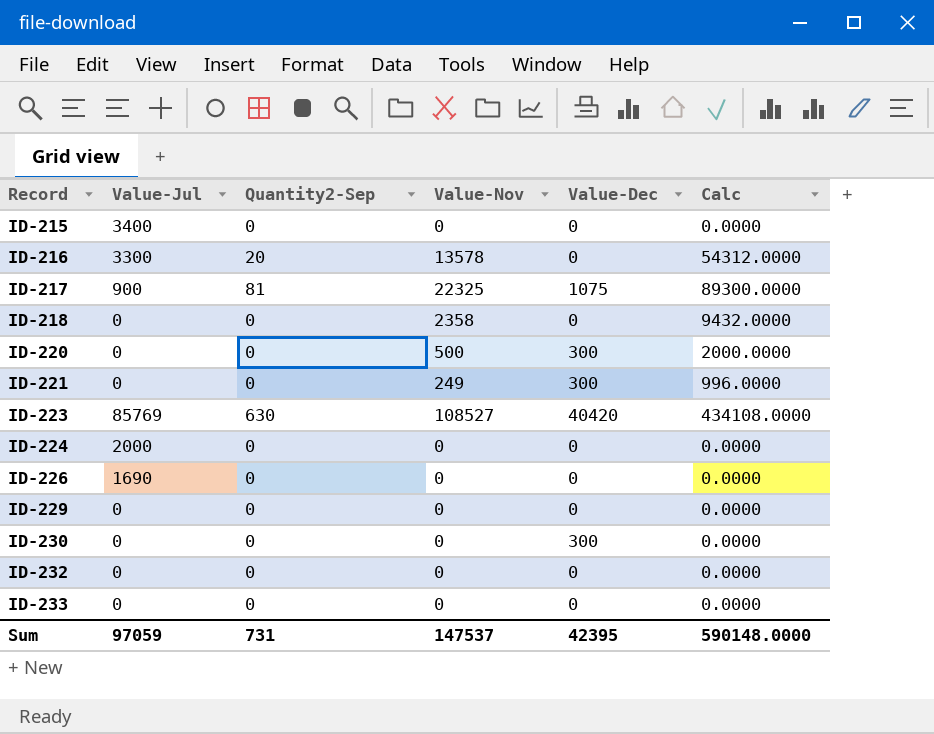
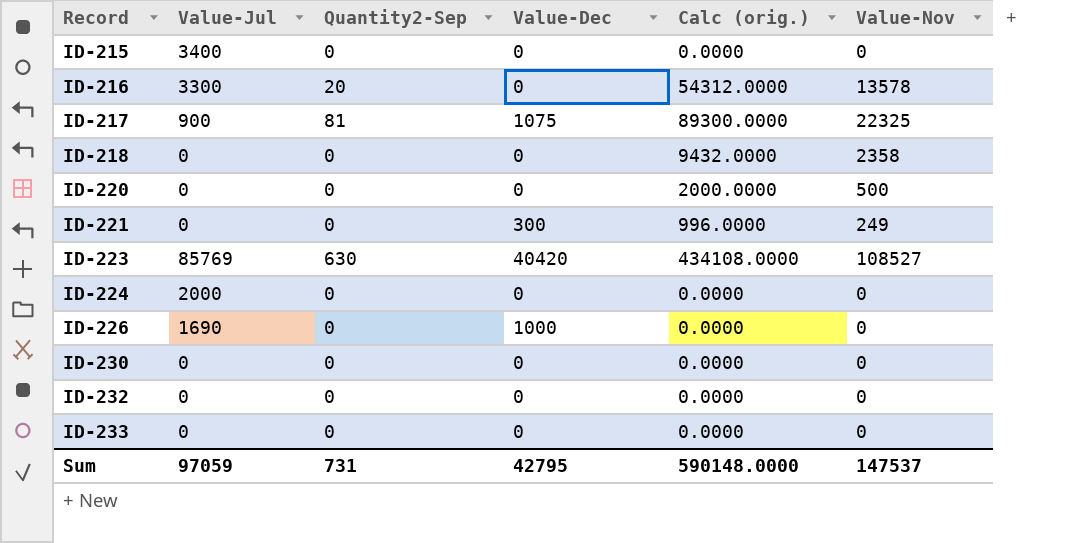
column name: Calc -> Calc (orig.)
column Value-Nov | position: 4 -> 6
row ID-229: 0 | 0 | 0 | 0 | 0.0000 -> none
ID-220 | Value-Dec: 300 -> 0
ID-226 | Value-Dec: 0 -> 1000
ID-230 | Value-Dec: 300 -> 0
Sum | Value-Dec: 42395 -> 42795

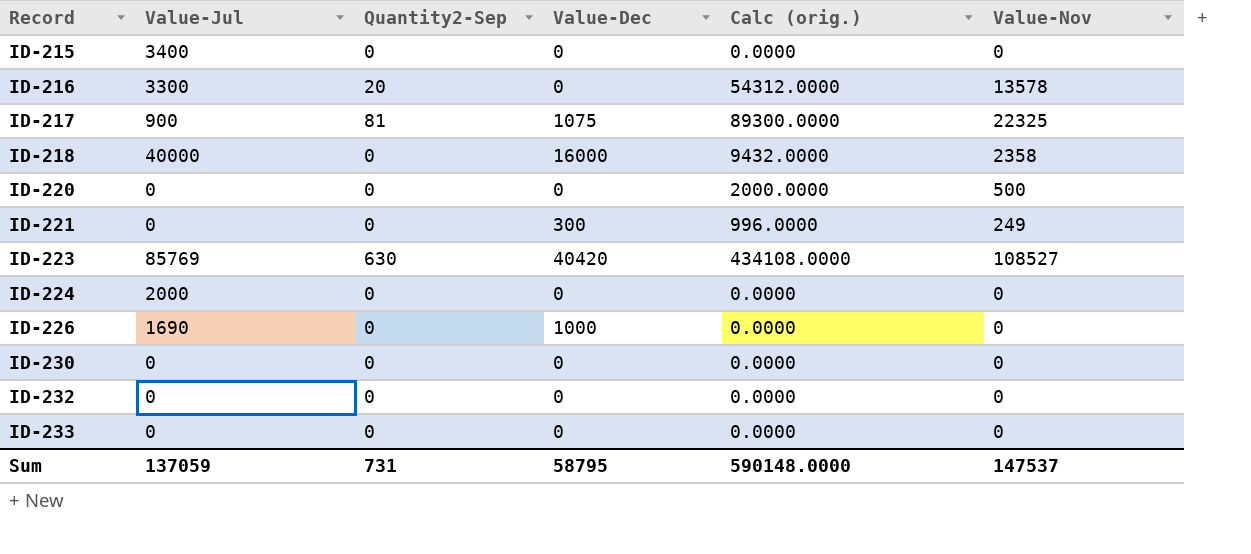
ID-218 | Value-Jul: 0 -> 40000
ID-218 | Value-Dec: 0 -> 16000
Sum | Value-Jul: 97059 -> 137059
Sum | Value-Dec: 42795 -> 58795

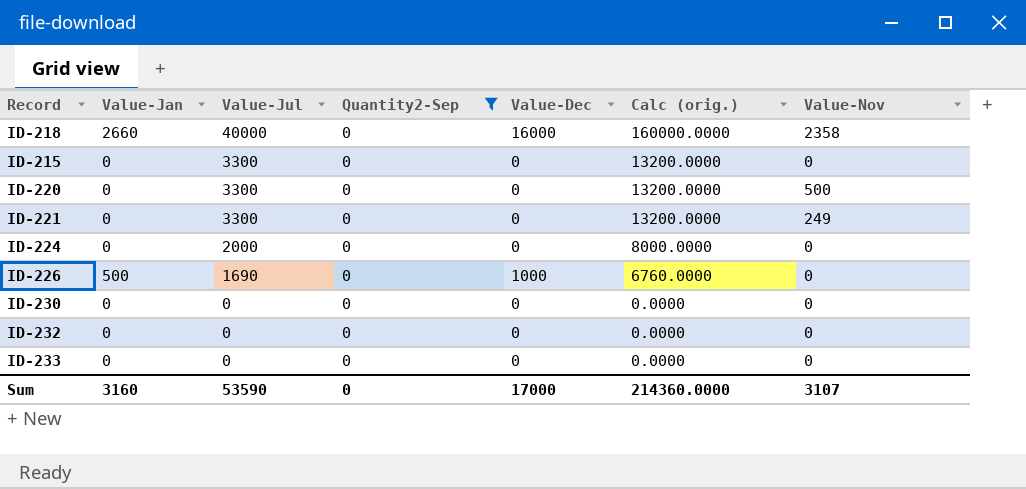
filter: none -> Quantity2-Sep = 0
row order: Record ascending -> Value-Jul descending
column Value-Jan | position: none -> 2
column Calc (orig.) | formula: [Value-Nov] * 4 -> [Value-Jul] * 4
ID-215 | Value-Jul: 3400 -> 3300
ID-220 | Value-Jul: 0 -> 3300
ID-221 | Value-Jul: 0 -> 3300
ID-221 | Value-Dec: 300 -> 0
Sum | Value-Jul: 137059 -> 53590
Sum | Quantity2-Sep: 731 -> 0
Sum | Value-Dec: 58795 -> 17000
Sum | Calc (orig.): 590148.0000 -> 214360.0000
Sum | Value-Nov: 147537 -> 3107

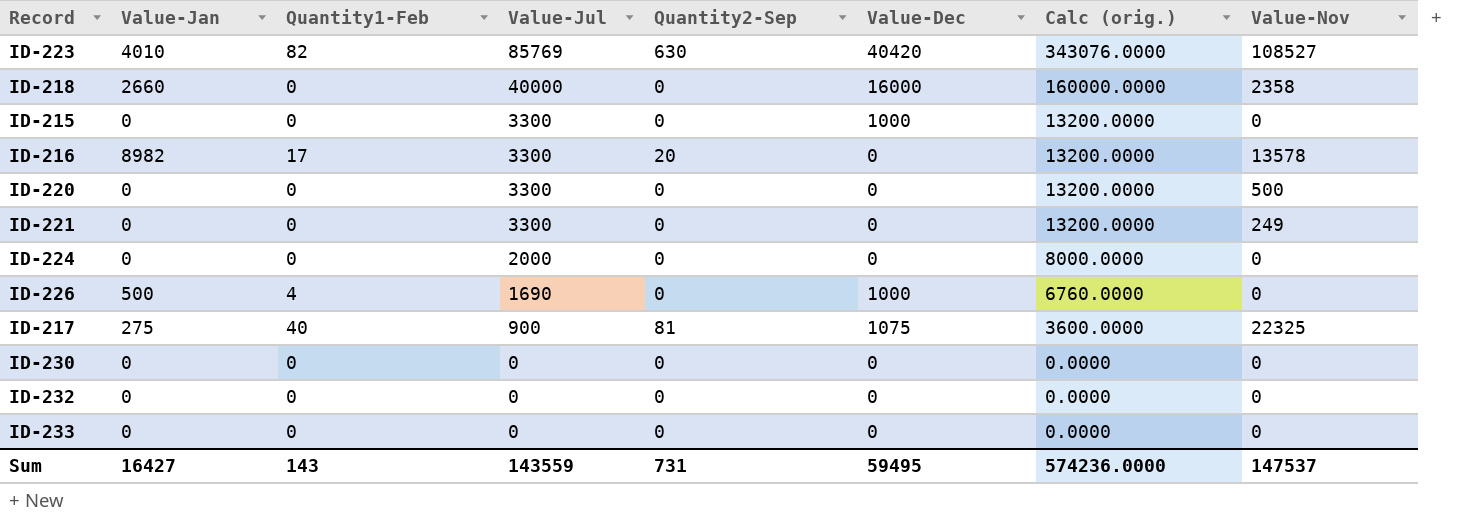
filter: Quantity2-Sep = 0 -> none
column Quantity1-Feb | position: none -> 3
ID-215 | Value-Dec: 0 -> 1000
Sum | Value-Jan: 3160 -> 16427
Sum | Value-Jul: 53590 -> 143559
Sum | Quantity2-Sep: 0 -> 731
Sum | Value-Dec: 17000 -> 59495
Sum | Calc (orig.): 214360.0000 -> 574236.0000
Sum | Value-Nov: 3107 -> 147537

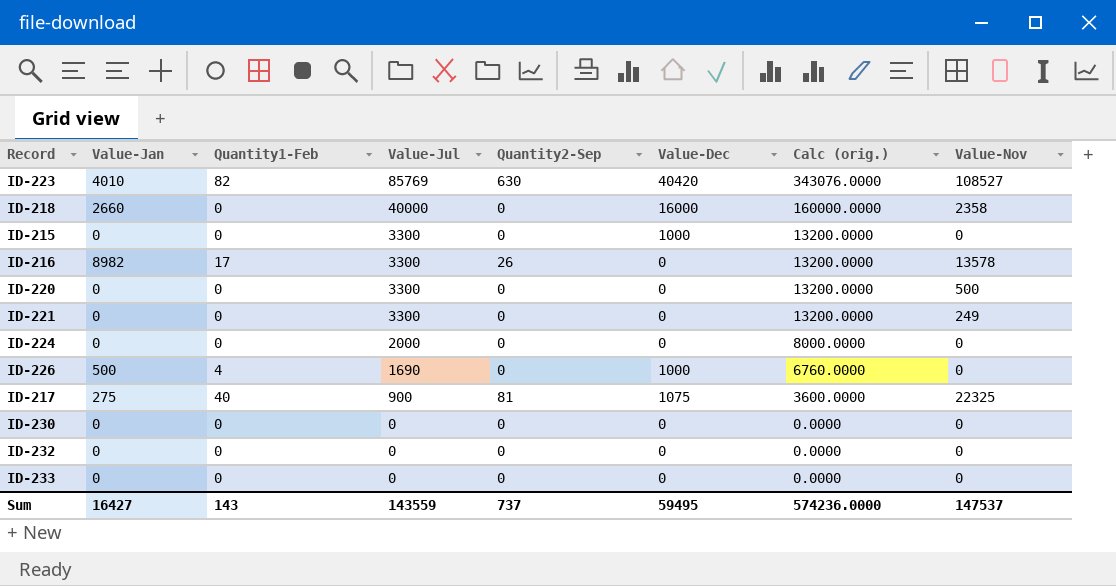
ID-216 | Quantity2-Sep: 20 -> 26
Sum | Quantity2-Sep: 731 -> 737

